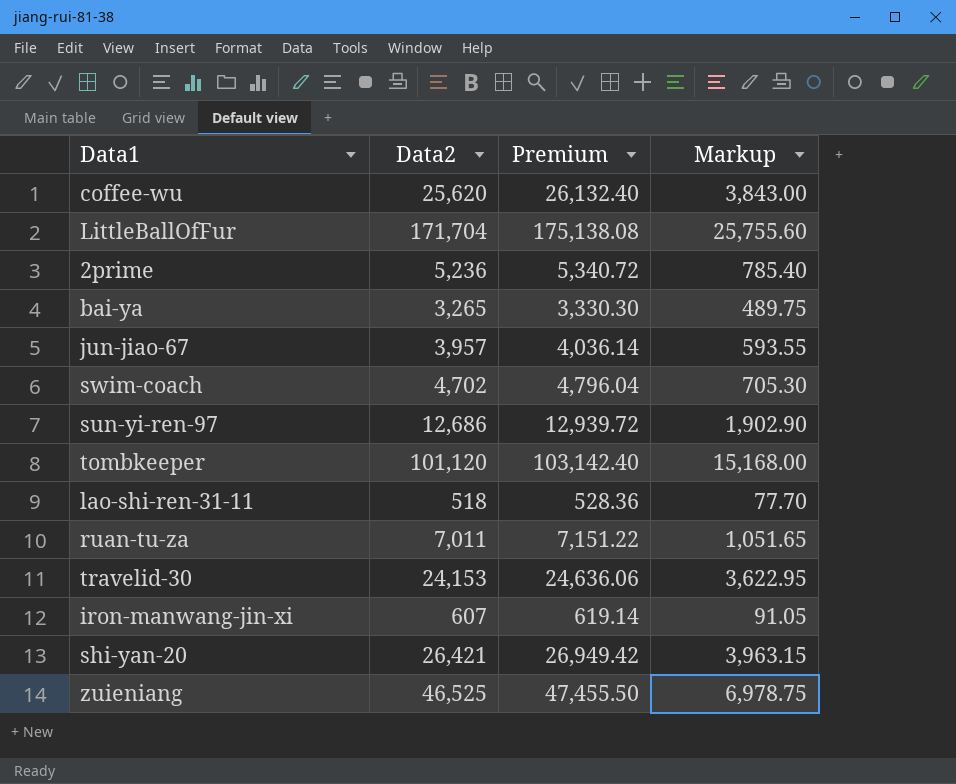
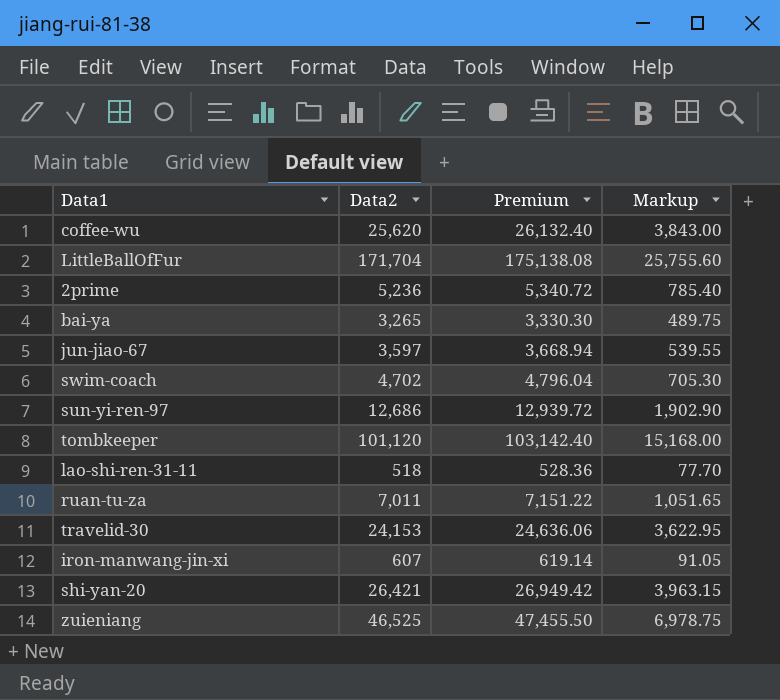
jun-jiao-67 | Data2: 3,957 -> 3,597
jun-jiao-67 | Premium: 4,036.14 -> 3,668.94
jun-jiao-67 | Markup: 593.55 -> 539.55

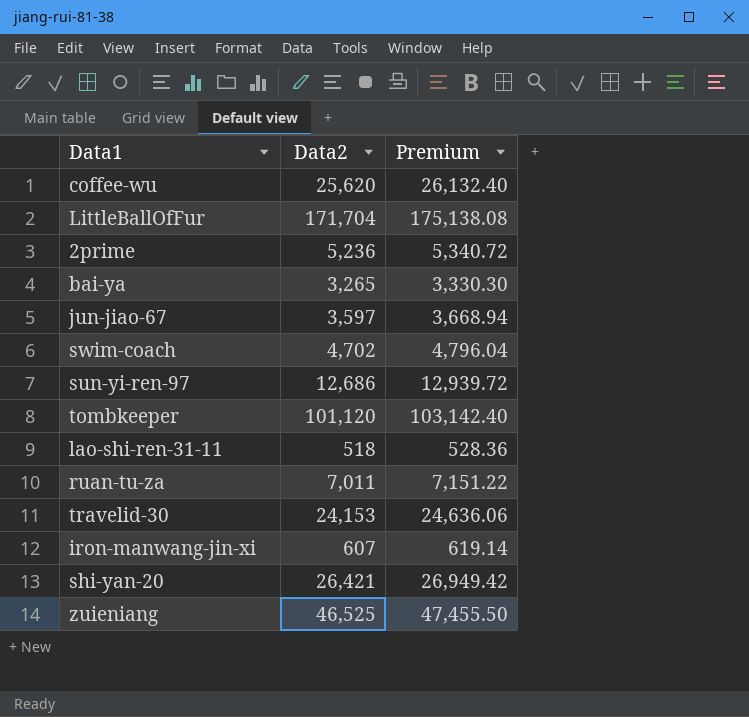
column Markup | formula: [Data2] * 0.15 -> none

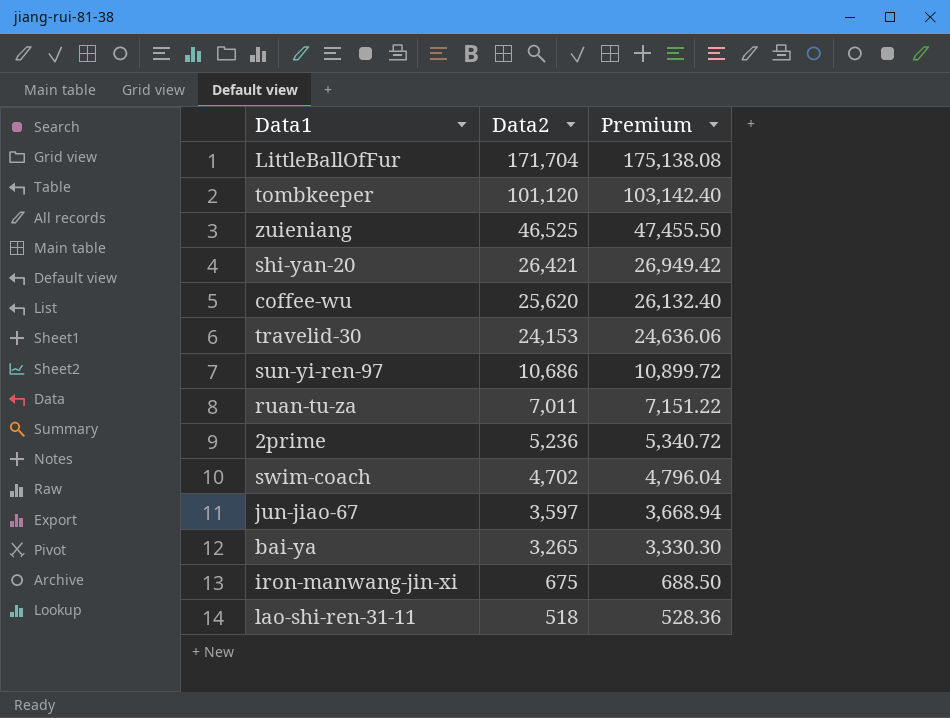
row order: none -> Data2 descending
sun-yi-ren-97 | Data2: 12,686 -> 10,686
sun-yi-ren-97 | Premium: 12,939.72 -> 10,899.72
iron-manwang-jin-xi | Data2: 607 -> 675
iron-manwang-jin-xi | Premium: 619.14 -> 688.50

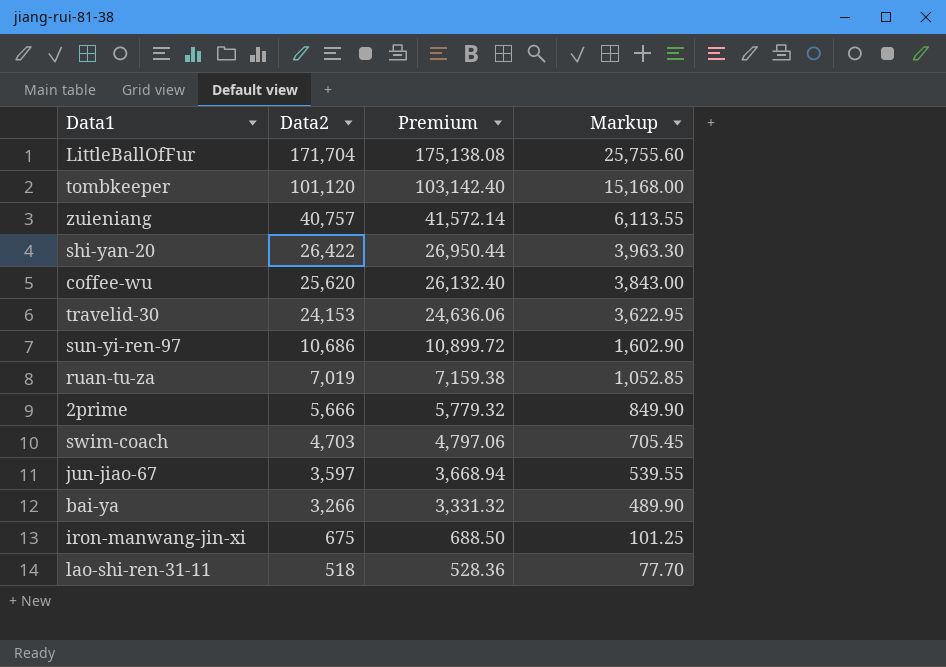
column Markup | formula: none -> [Data2] * 0.15
zuieniang | Data2: 46,525 -> 40,757
zuieniang | Premium: 47,455.50 -> 41,572.14
shi-yan-20 | Data2: 26,421 -> 26,422
shi-yan-20 | Premium: 26,949.42 -> 26,950.44
ruan-tu-za | Data2: 7,011 -> 7,019
ruan-tu-za | Premium: 7,151.22 -> 7,159.38
2prime | Data2: 5,236 -> 5,666
2prime | Premium: 5,340.72 -> 5,779.32
swim-coach | Data2: 4,702 -> 4,703
swim-coach | Premium: 4,796.04 -> 4,797.06
bai-ya | Data2: 3,265 -> 3,266
bai-ya | Premium: 3,330.30 -> 3,331.32

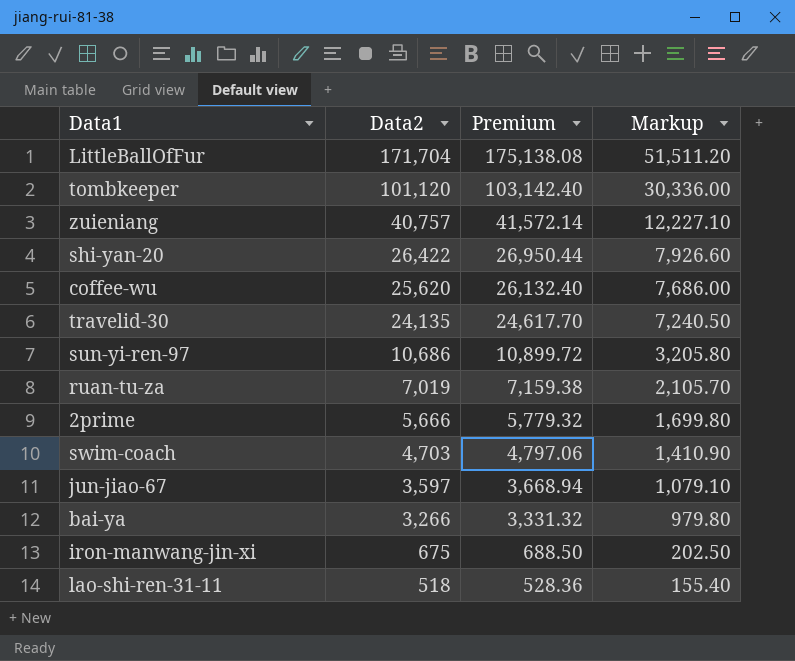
column Markup | formula: [Data2] * 0.15 -> [Data2] * 0.3
travelid-30 | Data2: 24,153 -> 24,135
travelid-30 | Premium: 24,636.06 -> 24,617.70

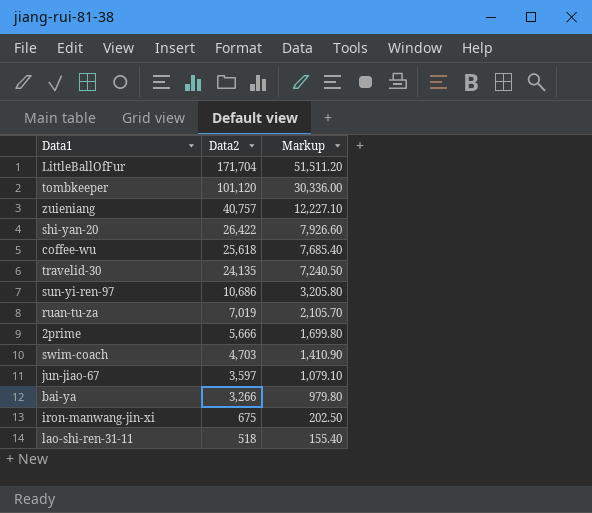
column Premium | formula: [Data2] * 1.02 -> none
coffee-wu | Data2: 25,620 -> 25,618
coffee-wu | Markup: 7,686.00 -> 7,685.40

